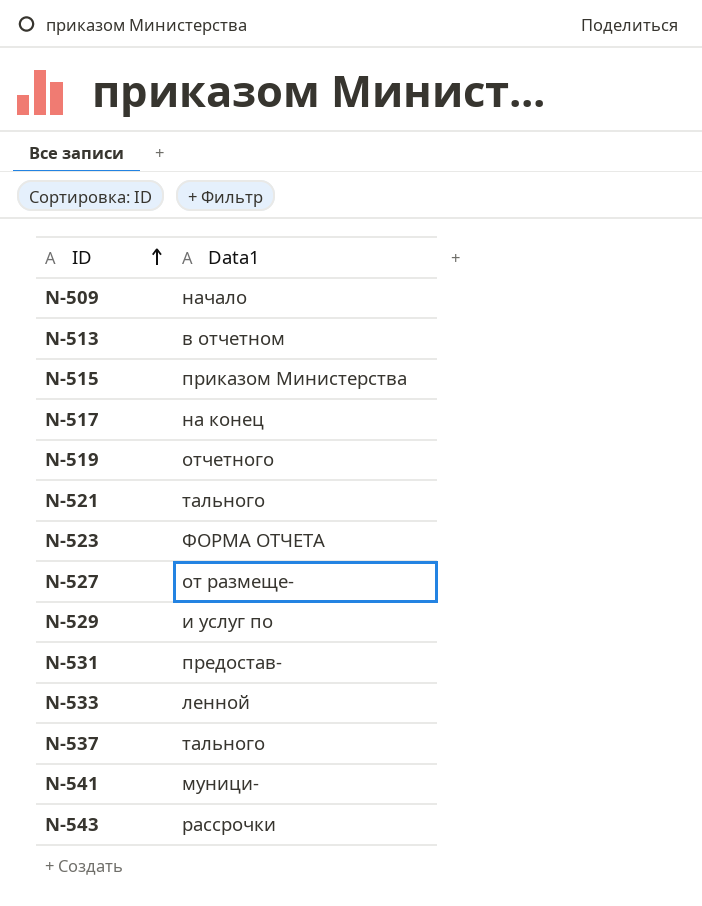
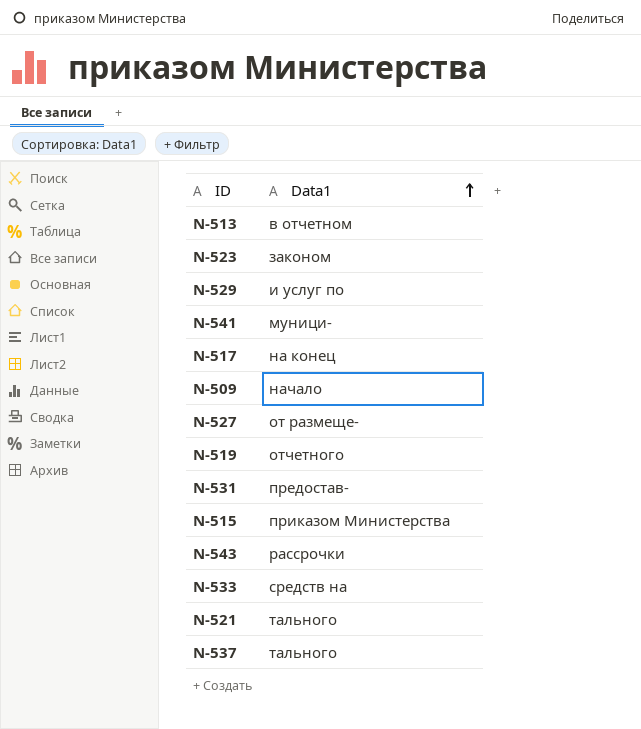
row order: ID ascending -> Data1 ascending
N-523 | Data1: ФОРМА ОТЧЕТА -> законом
N-533 | Data1: ленной -> средств на

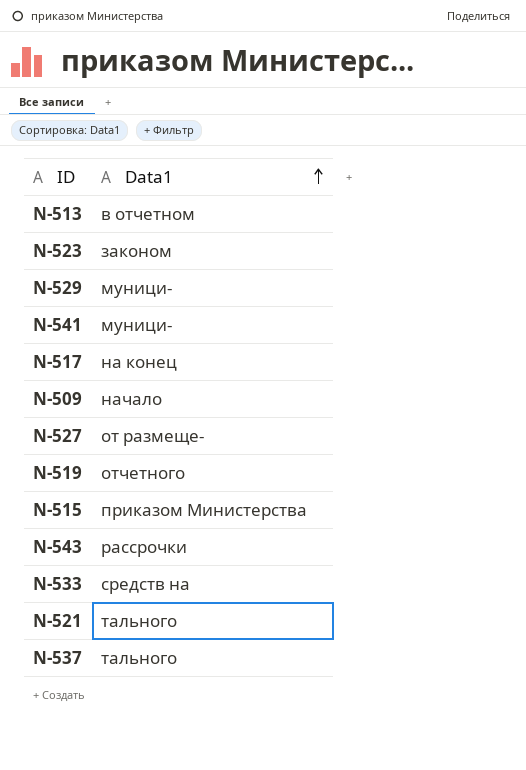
row N-531: предостав- -> none
N-529 | Data1: и услуг по -> муници-

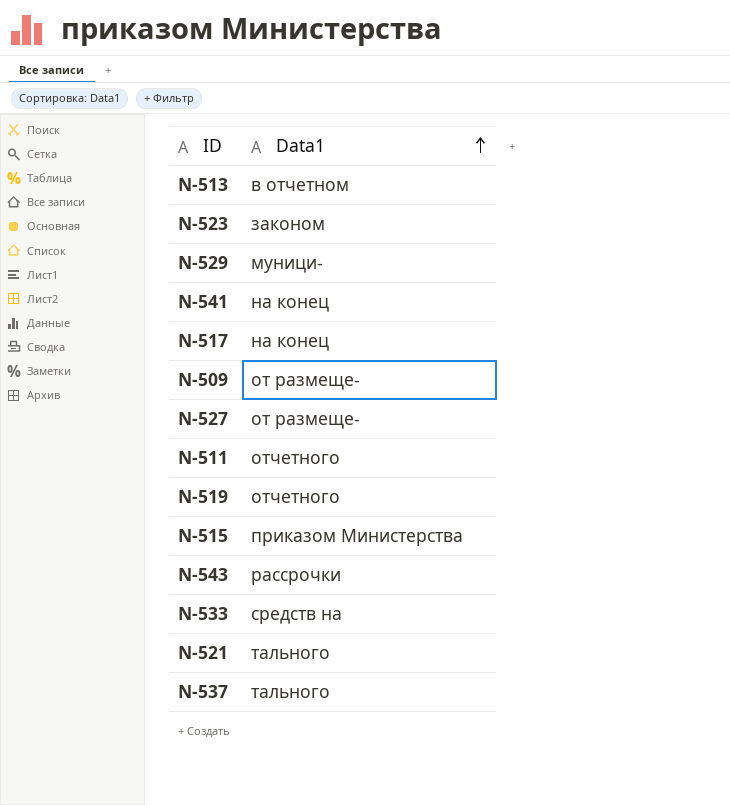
N-541 | Data1: муници- -> на конец
N-509 | Data1: начало -> от размеще-
row N-511: none -> отчетного

